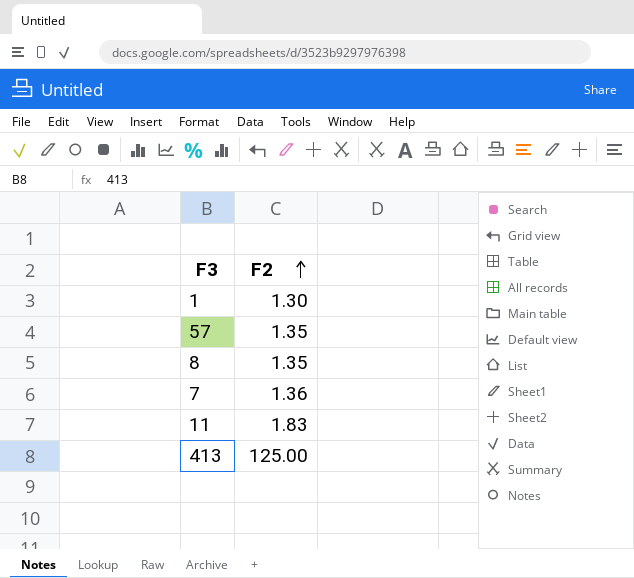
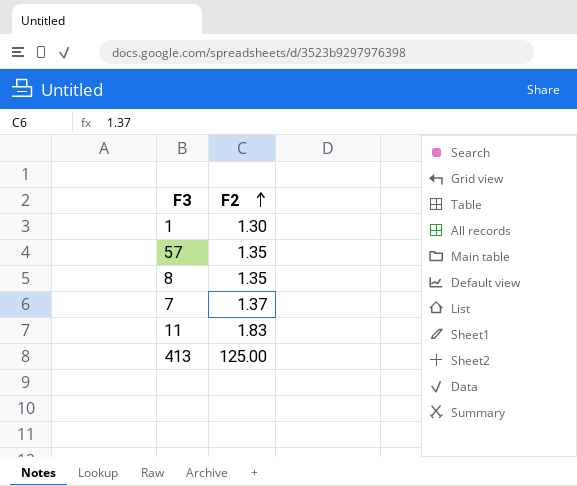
7 | F2: 1.36 -> 1.37

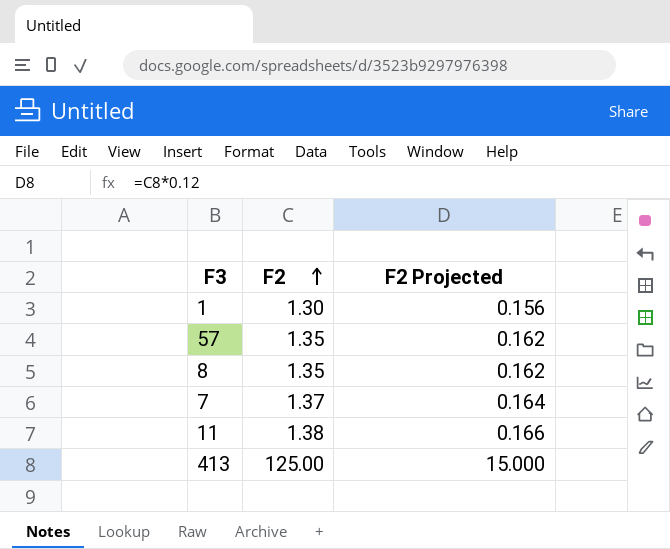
column F2 Projected | formula: none -> [F2] * 0.12
11 | F2: 1.83 -> 1.38

